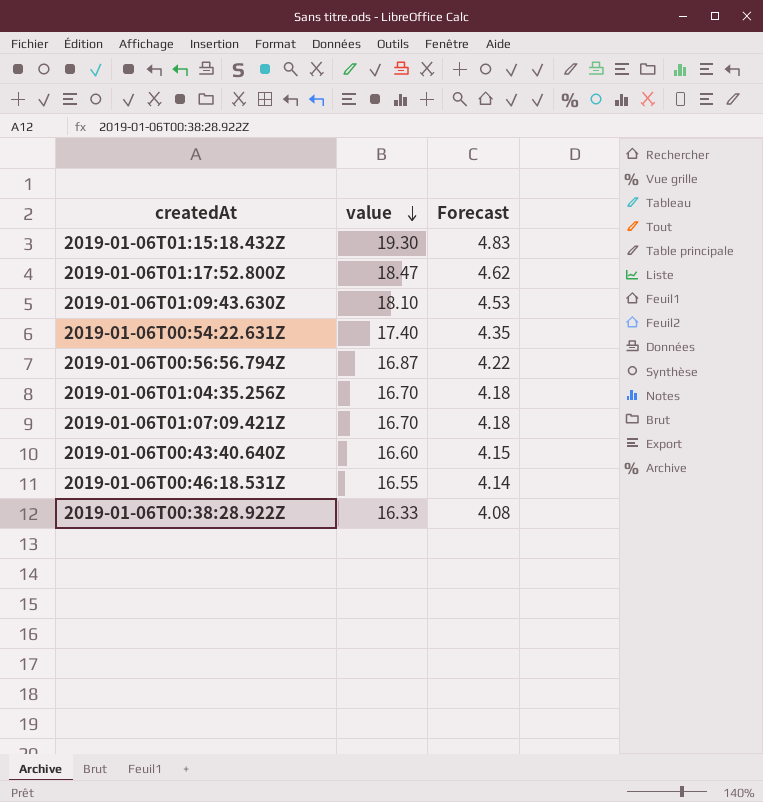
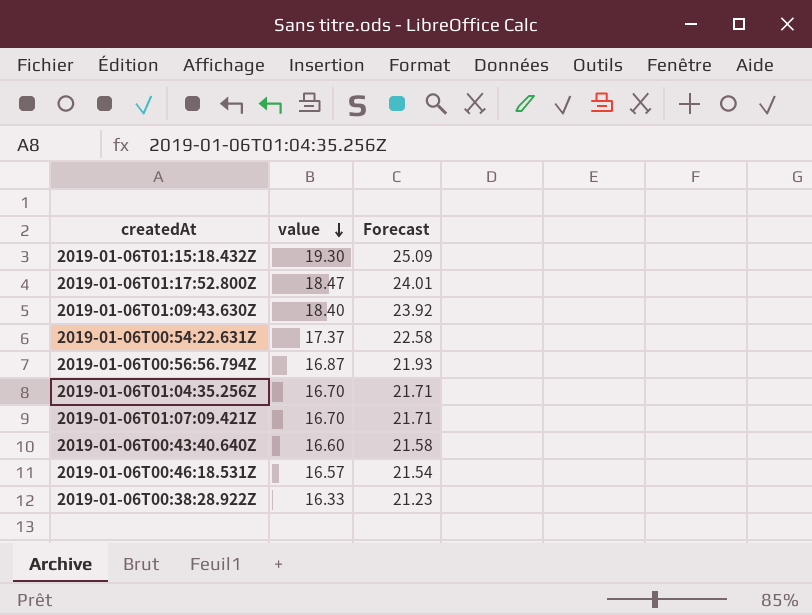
column Forecast | formula: [value] * 0.25 -> [value] * 1.3
2019-01-06T01:09:43.630Z | value: 18.10 -> 18.40
2019-01-06T00:54:22.631Z | value: 17.40 -> 17.37
2019-01-06T00:46:18.531Z | value: 16.55 -> 16.57

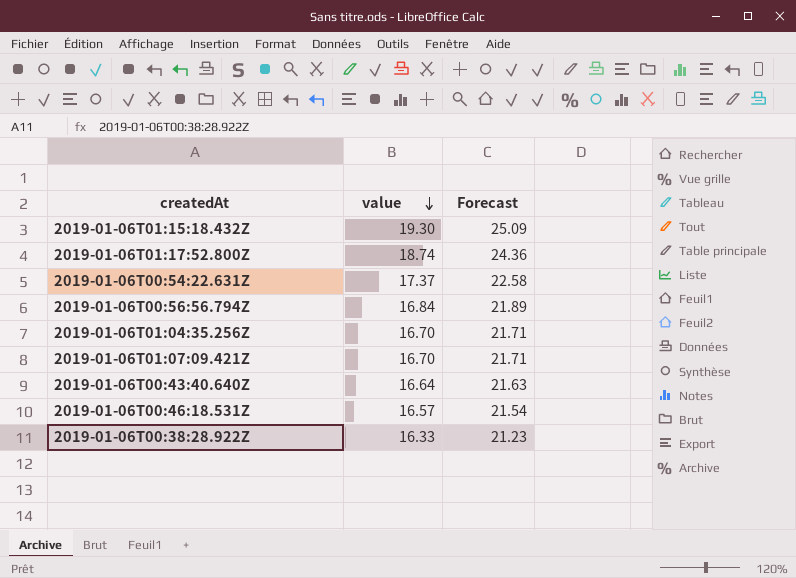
row 2019-01-06T01:09:43.630Z: 18.40 | 23.92 -> none
2019-01-06T01:17:52.800Z | value: 18.47 -> 18.74
2019-01-06T01:17:52.800Z | Forecast: 24.01 -> 24.36
2019-01-06T00:56:56.794Z | value: 16.87 -> 16.84
2019-01-06T00:56:56.794Z | Forecast: 21.93 -> 21.89
2019-01-06T00:43:40.640Z | value: 16.60 -> 16.64
2019-01-06T00:43:40.640Z | Forecast: 21.58 -> 21.63

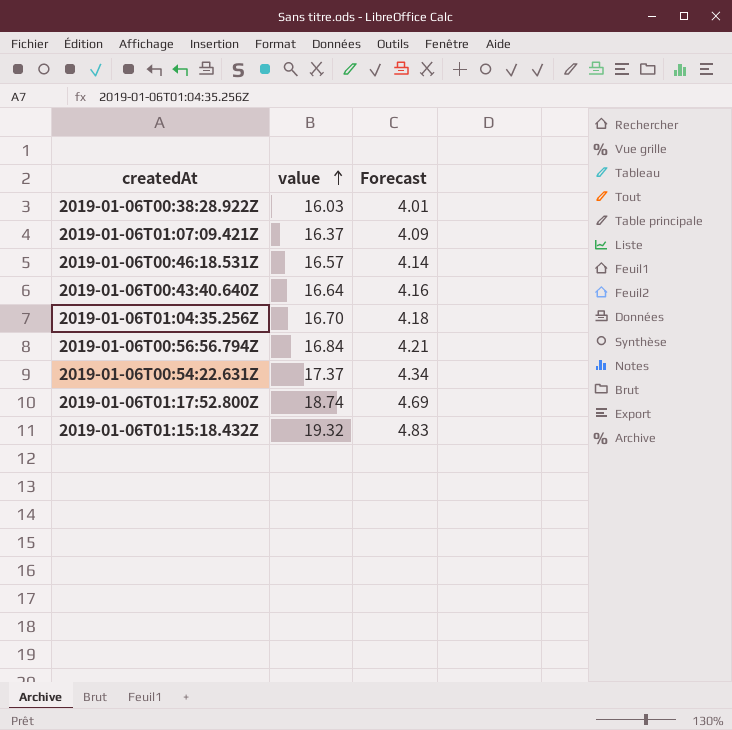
row order: value descending -> value ascending
column Forecast | formula: [value] * 1.3 -> [value] * 0.25
2019-01-06T00:38:28.922Z | value: 16.33 -> 16.03
2019-01-06T01:07:09.421Z | value: 16.70 -> 16.37
2019-01-06T01:15:18.432Z | value: 19.30 -> 19.32

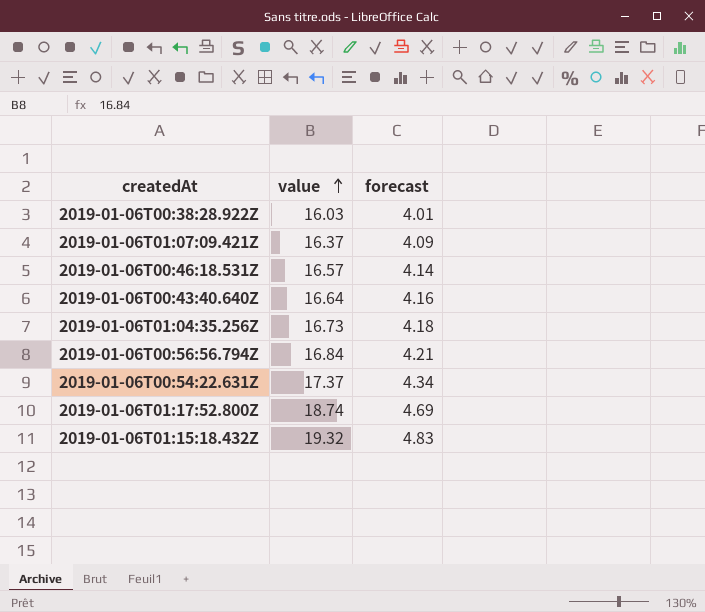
column name: Forecast -> forecast
2019-01-06T01:04:35.256Z | value: 16.70 -> 16.73

